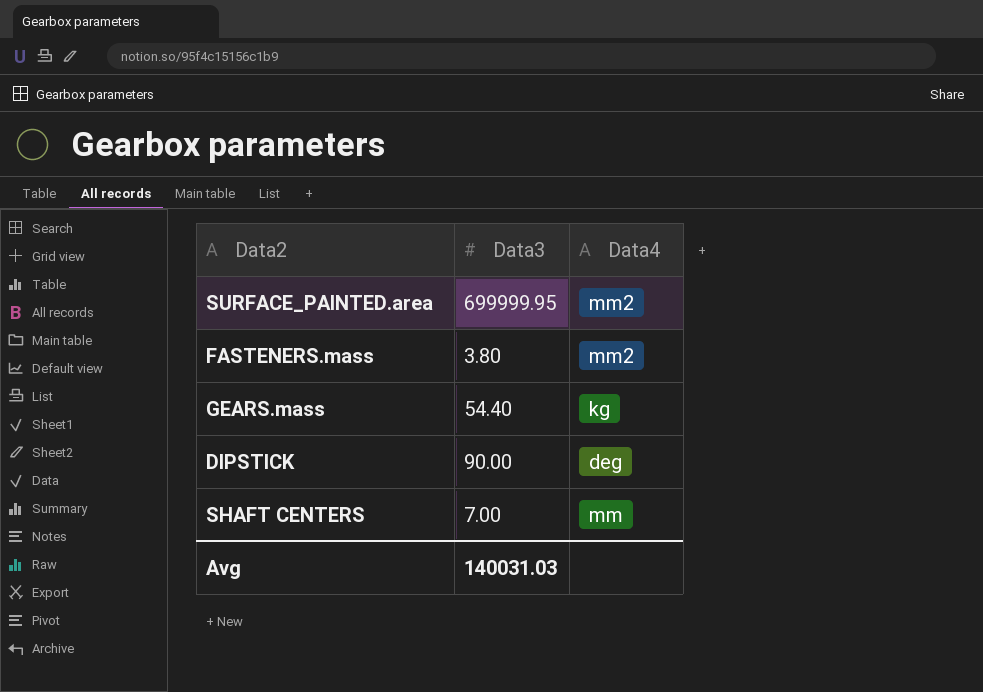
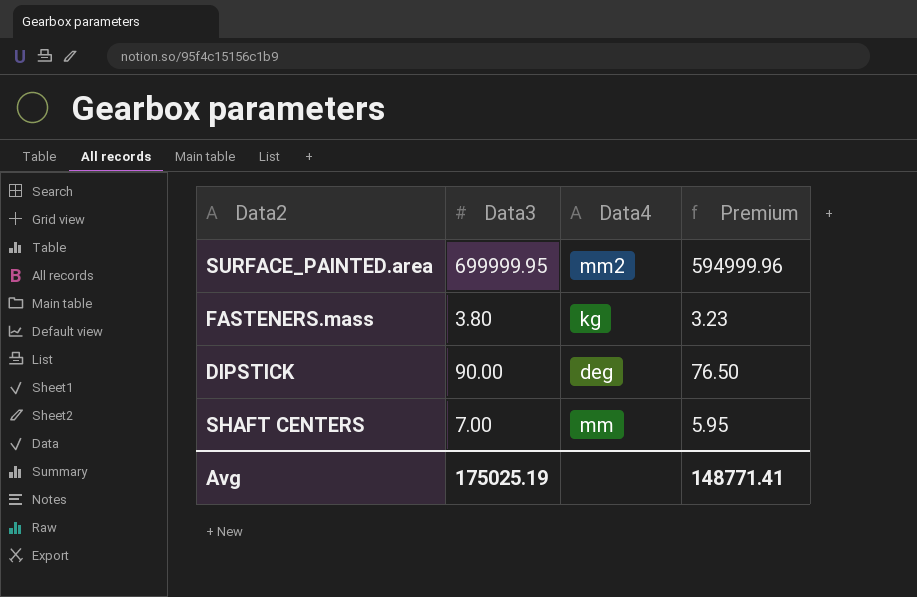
column Premium | formula: none -> [Data3] * 0.85
row GEARS.mass: 54.40 | kg -> none
FASTENERS.mass | Data4: mm2 -> kg
Avg | Data3: 140031.03 -> 175025.19

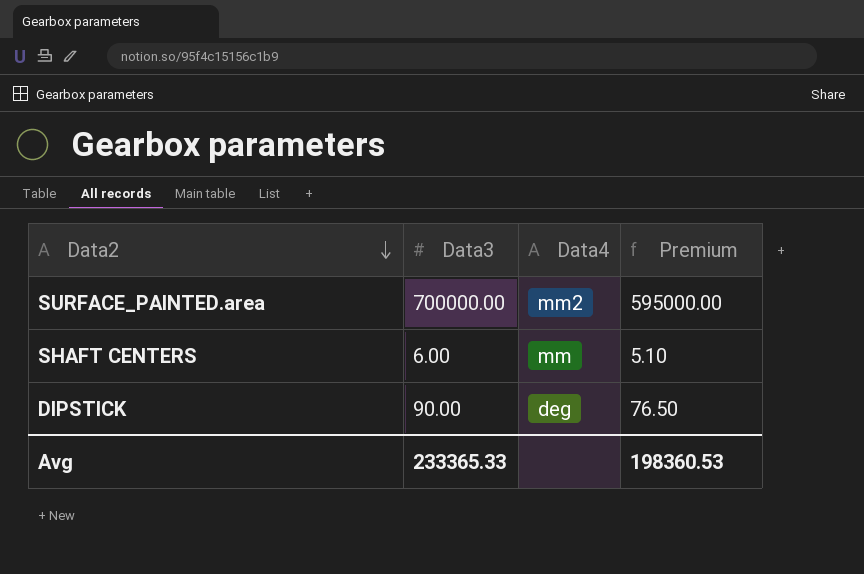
row order: none -> Data2 descending
row FASTENERS.mass: 3.80 | kg | 3.23 -> none
SURFACE_PAINTED.area | Data3: 699999.95 -> 700000.00
SURFACE_PAINTED.area | Premium: 594999.96 -> 595000.00
SHAFT CENTERS | Data3: 7.00 -> 6.00
SHAFT CENTERS | Premium: 5.95 -> 5.10
Avg | Data3: 175025.19 -> 233365.33
Avg | Premium: 148771.41 -> 198360.53

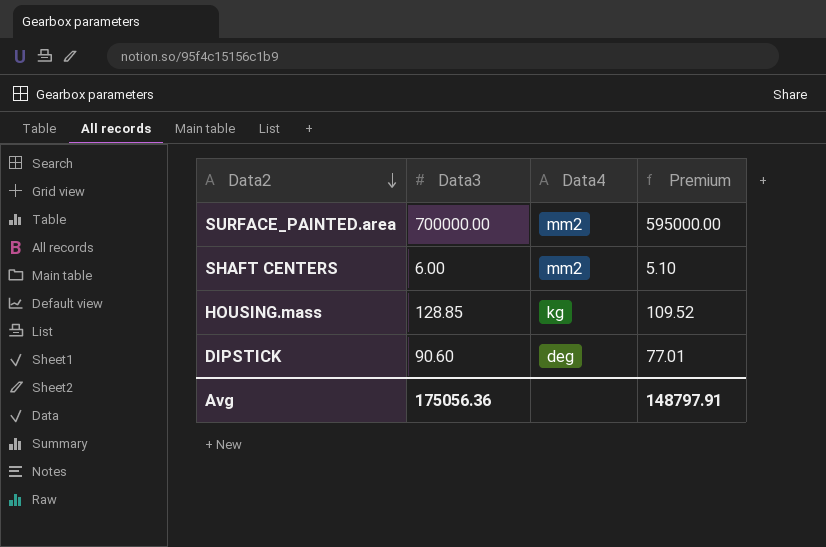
SHAFT CENTERS | Data4: mm -> mm2
row HOUSING.mass: none -> 128.85 | kg | 109.52
DIPSTICK | Data3: 90.00 -> 90.60
DIPSTICK | Premium: 76.50 -> 77.01
Avg | Data3: 233365.33 -> 175056.36
Avg | Premium: 198360.53 -> 148797.91

